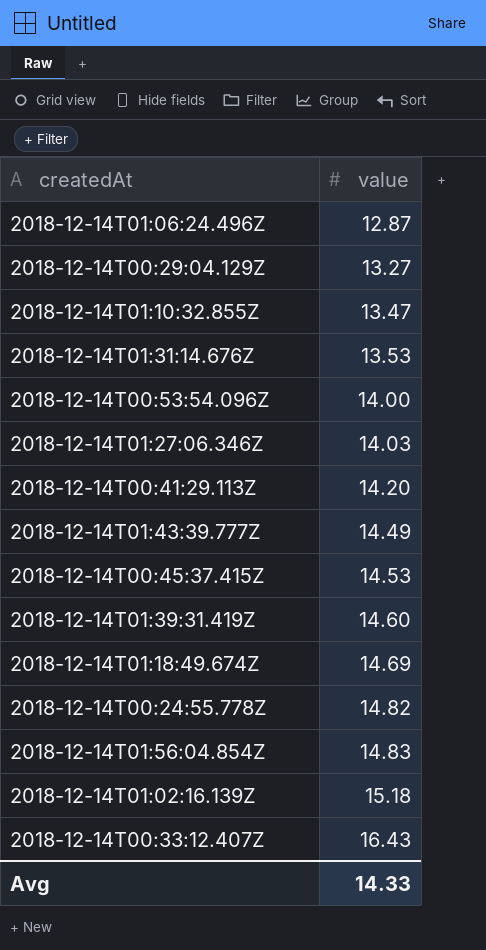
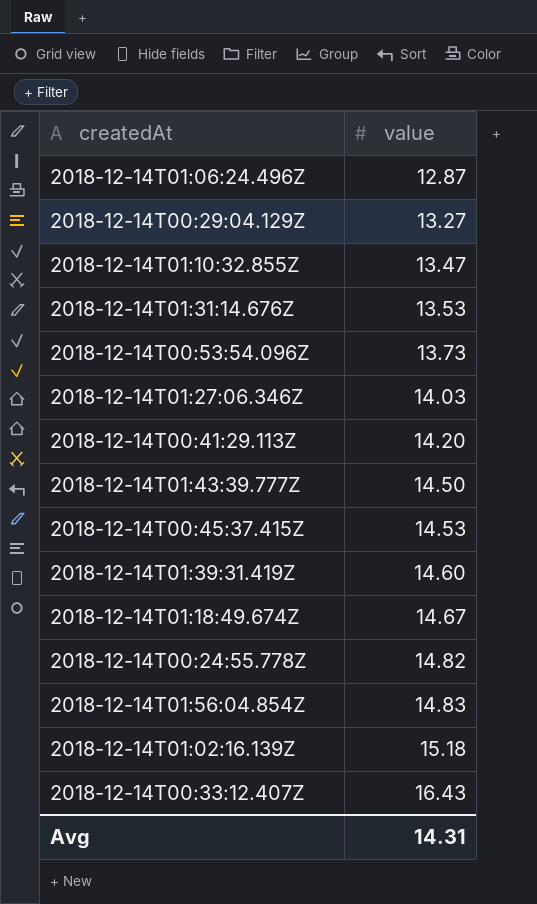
2018-12-14T00:53:54.096Z | value: 14.00 -> 13.73
2018-12-14T01:43:39.777Z | value: 14.49 -> 14.50
2018-12-14T01:18:49.674Z | value: 14.69 -> 14.67
Avg | value: 14.33 -> 14.31

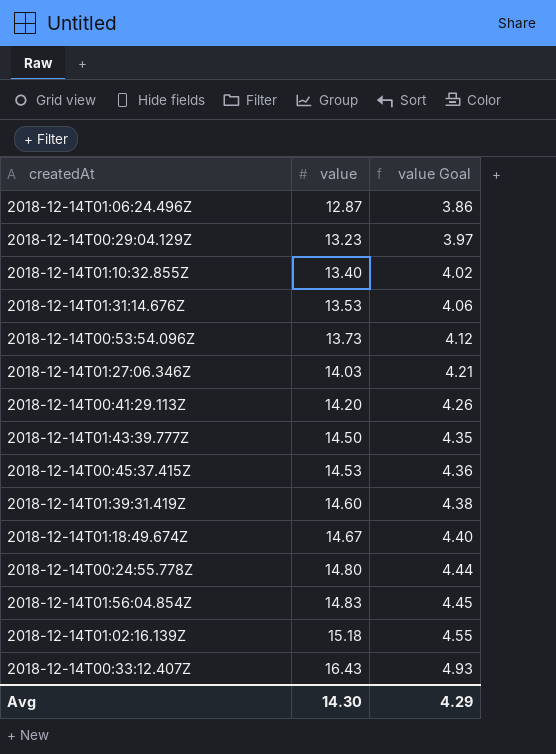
column value Goal | formula: none -> [value] * 0.3
2018-12-14T00:29:04.129Z | value: 13.27 -> 13.23
2018-12-14T01:10:32.855Z | value: 13.47 -> 13.40
2018-12-14T00:24:55.778Z | value: 14.82 -> 14.80
Avg | value: 14.31 -> 14.30

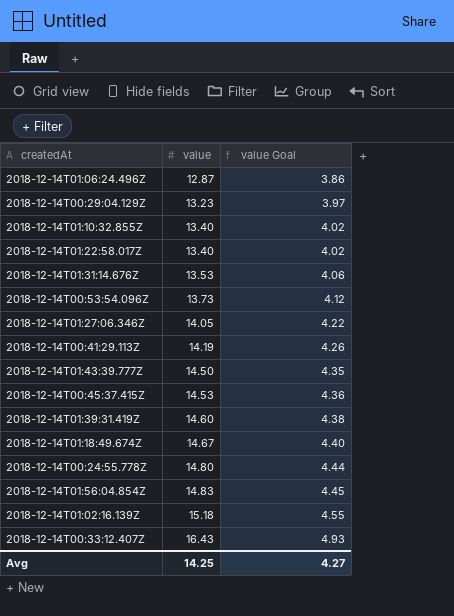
row 2018-12-14T01:22:58.017Z: none -> 13.40 | 4.02
2018-12-14T01:27:06.346Z | value: 14.03 -> 14.05
2018-12-14T01:27:06.346Z | value Goal: 4.21 -> 4.22
2018-12-14T00:41:29.113Z | value: 14.20 -> 14.19
Avg | value: 14.30 -> 14.25
Avg | value Goal: 4.29 -> 4.27

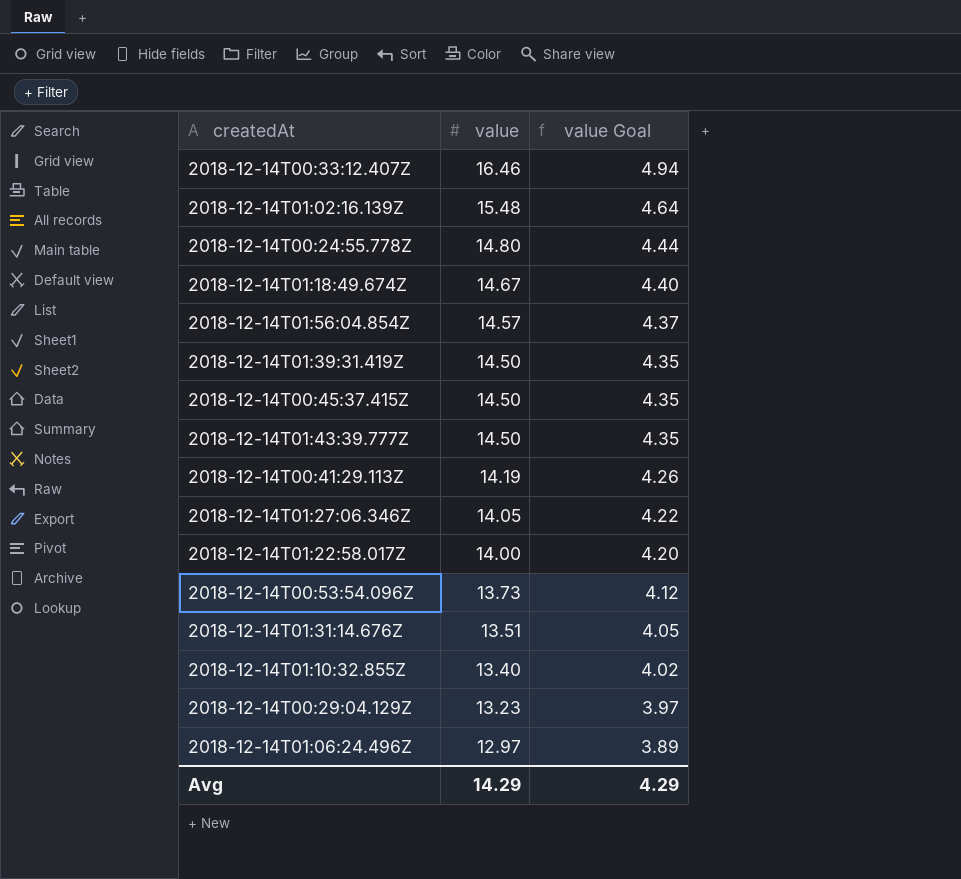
row order: value ascending -> value descending
2018-12-14T00:33:12.407Z | value: 16.43 -> 16.46
2018-12-14T00:33:12.407Z | value Goal: 4.93 -> 4.94
2018-12-14T01:02:16.139Z | value: 15.18 -> 15.48
2018-12-14T01:02:16.139Z | value Goal: 4.55 -> 4.64
2018-12-14T01:56:04.854Z | value: 14.83 -> 14.57
2018-12-14T01:56:04.854Z | value Goal: 4.45 -> 4.37
2018-12-14T01:39:31.419Z | value: 14.60 -> 14.50
2018-12-14T01:39:31.419Z | value Goal: 4.38 -> 4.35
2018-12-14T00:45:37.415Z | value: 14.53 -> 14.50
2018-12-14T00:45:37.415Z | value Goal: 4.36 -> 4.35
2018-12-14T01:22:58.017Z | value: 13.40 -> 14.00
2018-12-14T01:22:58.017Z | value Goal: 4.02 -> 4.20
2018-12-14T01:31:14.676Z | value: 13.53 -> 13.51
2018-12-14T01:31:14.676Z | value Goal: 4.06 -> 4.05
2018-12-14T01:06:24.496Z | value: 12.87 -> 12.97
2018-12-14T01:06:24.496Z | value Goal: 3.86 -> 3.89
Avg | value: 14.25 -> 14.29
Avg | value Goal: 4.27 -> 4.29

